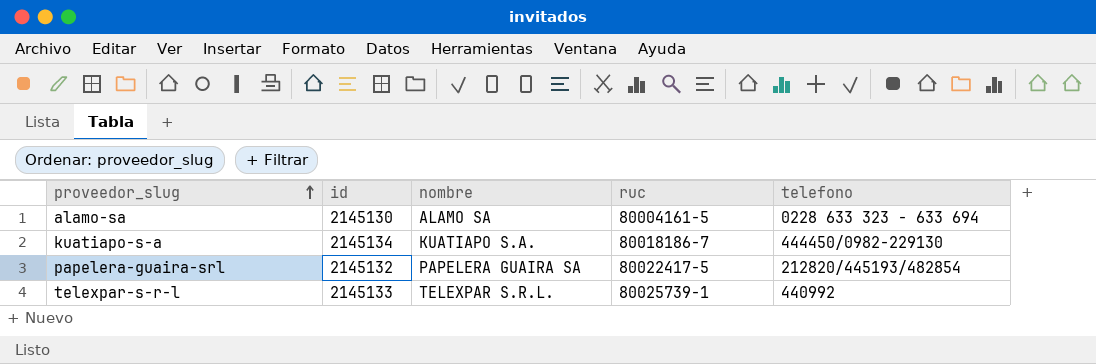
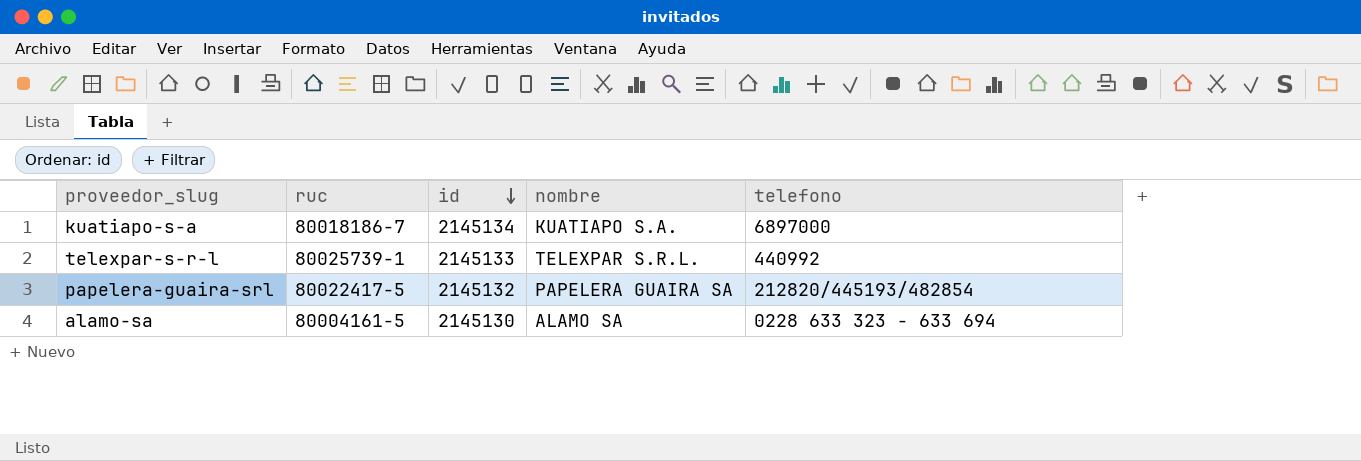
row order: proveedor_slug ascending -> id descending
column ruc | position: 4 -> 2
kuatiapo-s-a | telefono: 444450/0982-229130 -> 6897000

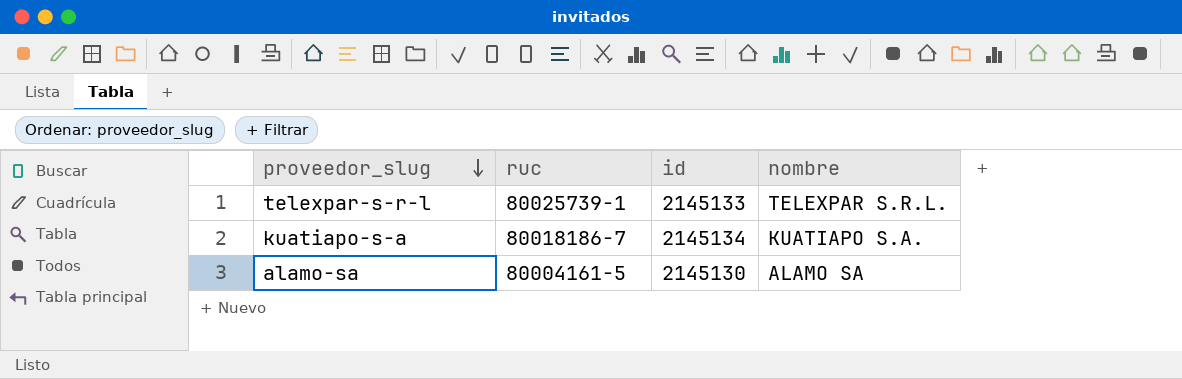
row order: id descending -> proveedor_slug descending
column telefono | position: 5 -> none
row papelera-guaira-srl: 80022417-5 | 2145132 | PAPELERA GUAIRA SA | 212820/445193/482854 -> none

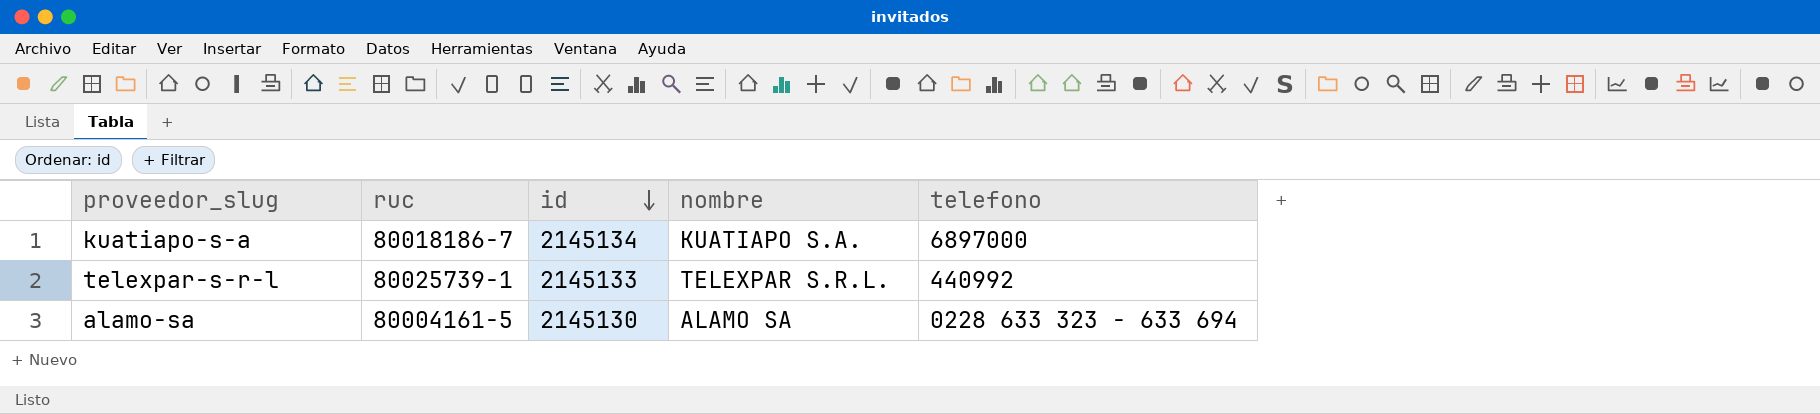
row order: proveedor_slug descending -> id descending
column telefono | position: none -> 5

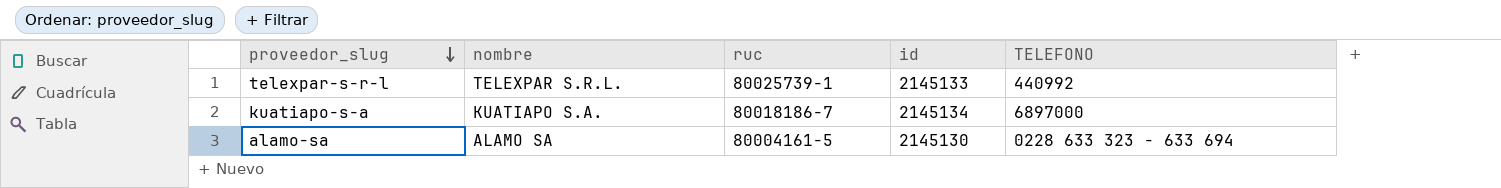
row order: id descending -> proveedor_slug descending
column nombre | position: 4 -> 2
column name: telefono -> TELEFONO

